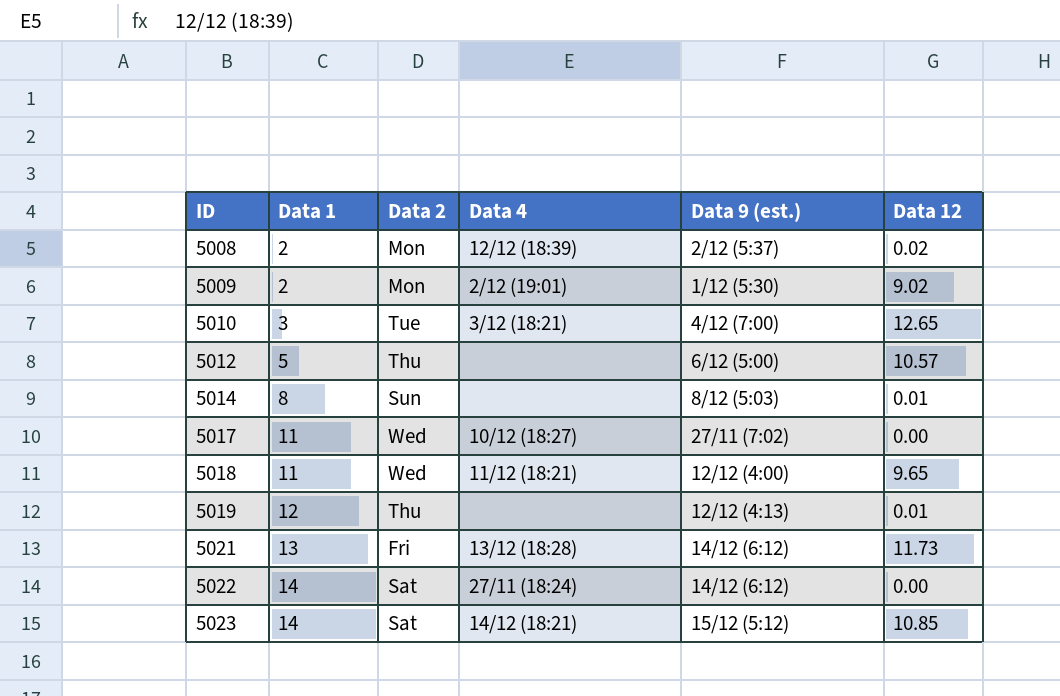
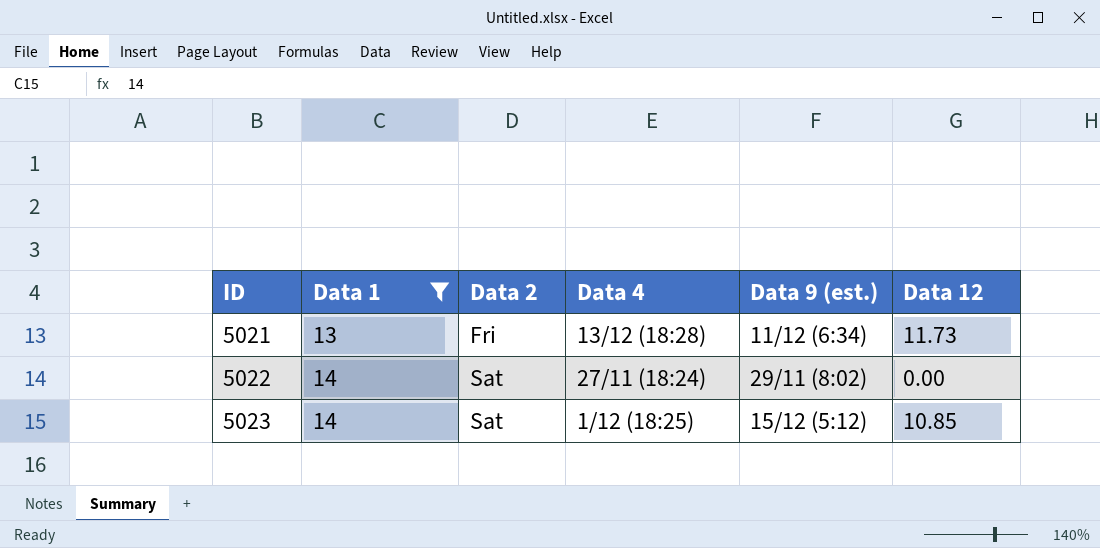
filter: none -> Data 1 >= 13
5021 | Data 9 (est.): 14/12 (6:12) -> 11/12 (6:34)
5022 | Data 9 (est.): 14/12 (6:12) -> 29/11 (8:02)
5023 | Data 4: 14/12 (18:21) -> 1/12 (18:25)

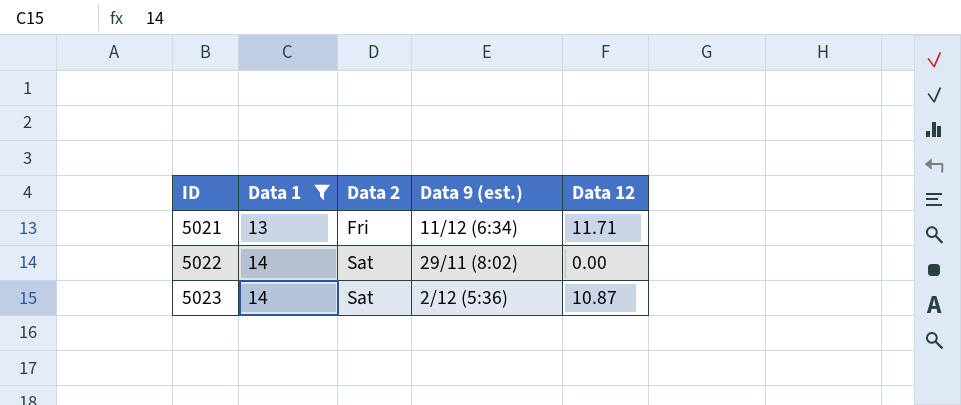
column Data 4 | position: 4 -> none
5021 | Data 12: 11.73 -> 11.71
5023 | Data 9 (est.): 15/12 (5:12) -> 2/12 (5:36)
5023 | Data 12: 10.85 -> 10.87

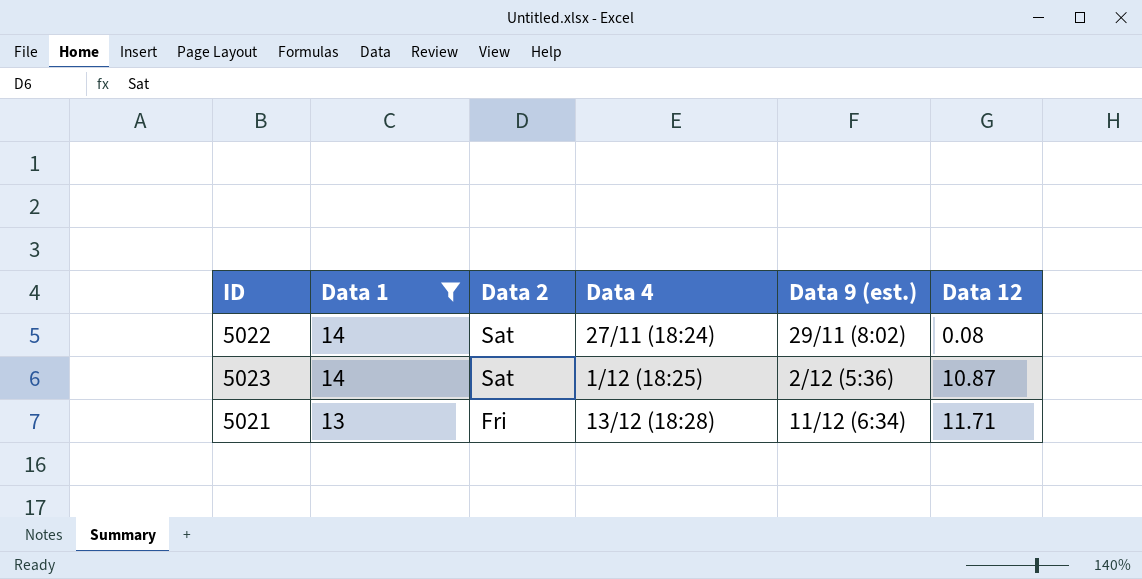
row order: ID ascending -> Data 1 descending
column Data 4 | position: none -> 4
5022 | Data 12: 0.00 -> 0.08

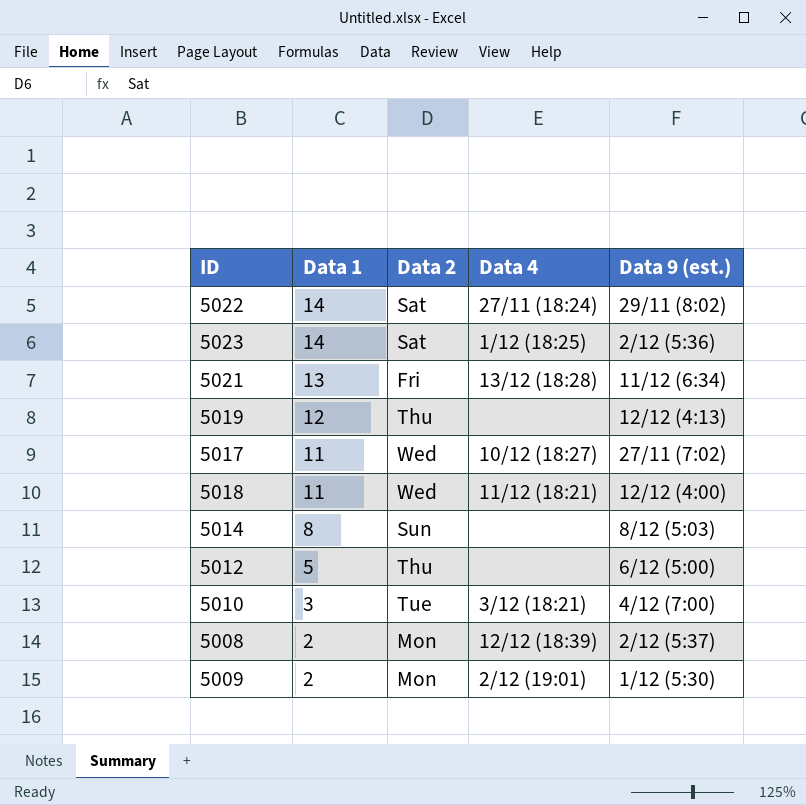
filter: Data 1 >= 13 -> none
column Data 12 | position: 6 -> none

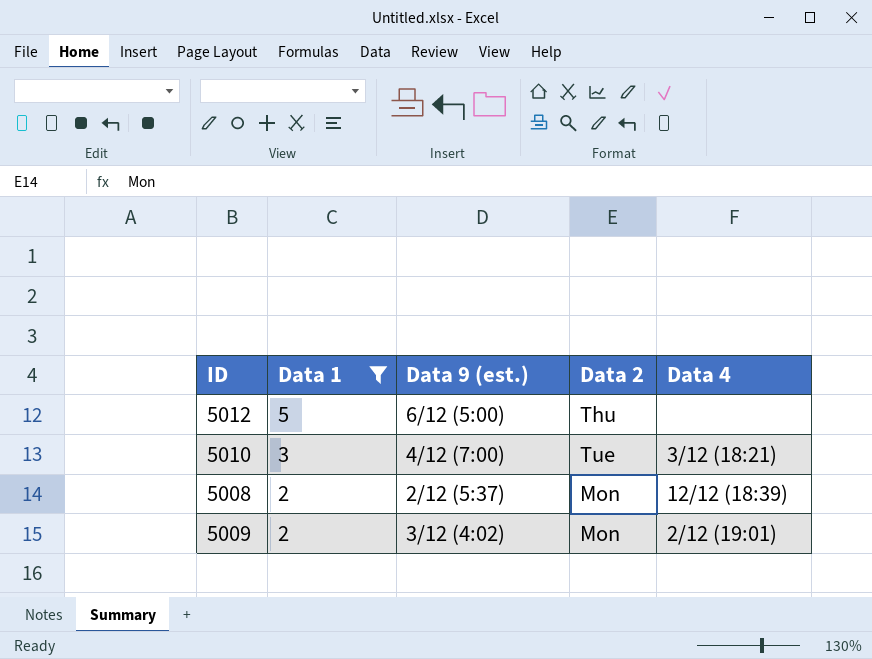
filter: none -> Data 1 <= 5
column Data 9 (est.) | position: 5 -> 3
5009 | Data 9 (est.): 1/12 (5:30) -> 3/12 (4:02)

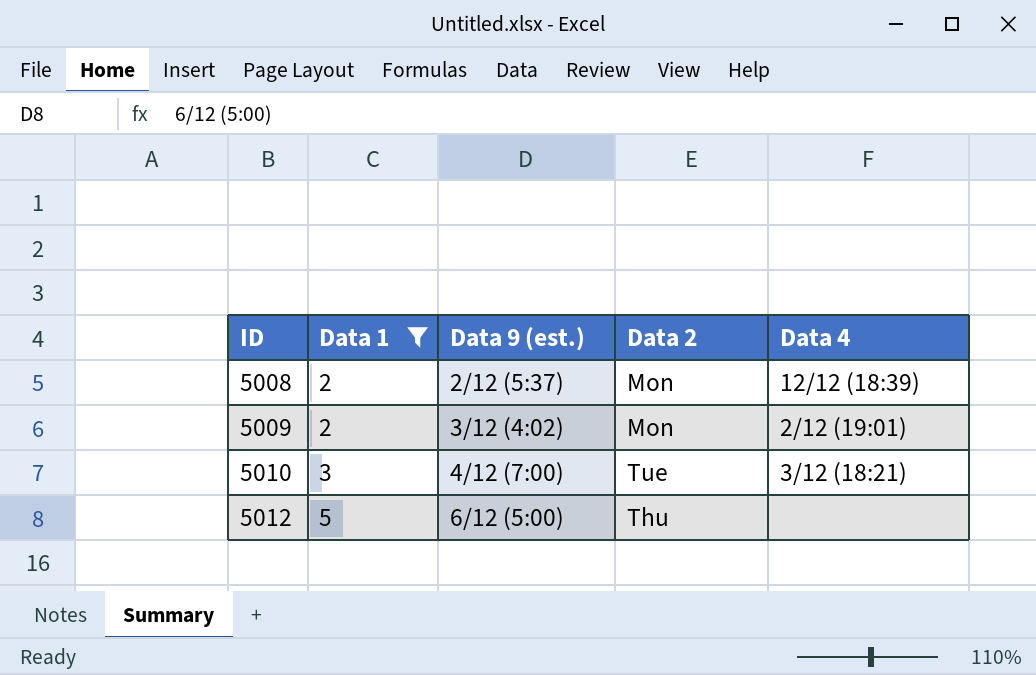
row order: Data 1 descending -> ID ascending

